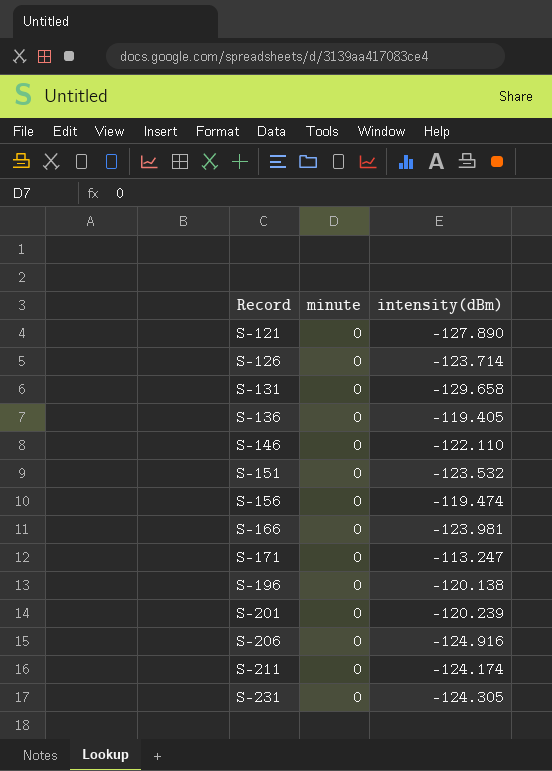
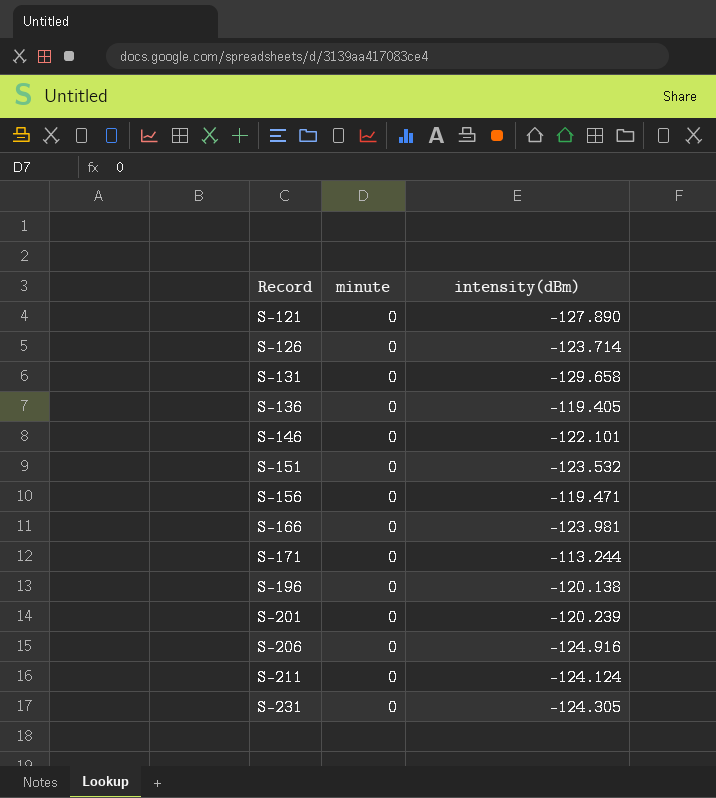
S-146 | intensity(dBm): -122.110 -> -122.101
S-156 | intensity(dBm): -119.474 -> -119.471
S-171 | intensity(dBm): -113.247 -> -113.244
S-211 | intensity(dBm): -124.174 -> -124.124

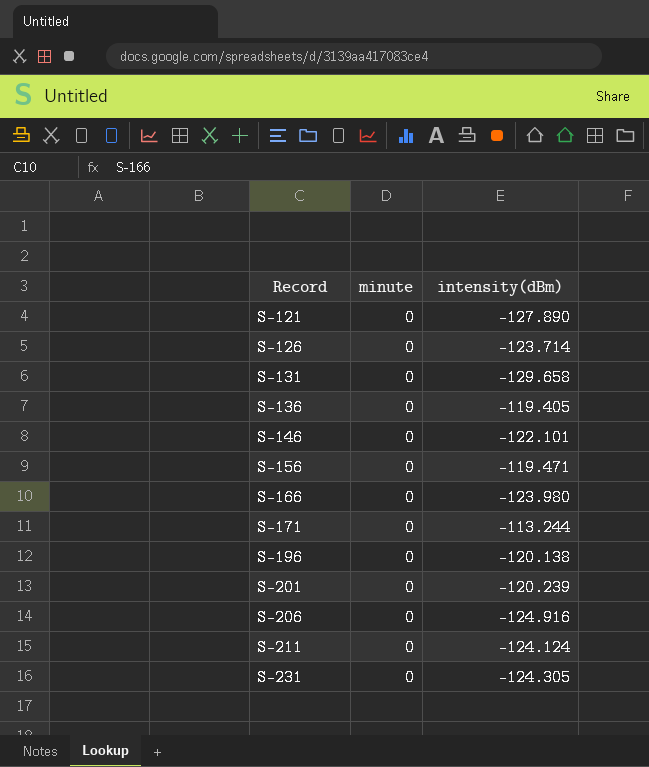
row S-151: 0 | -123.532 -> none
S-166 | intensity(dBm): -123.981 -> -123.980

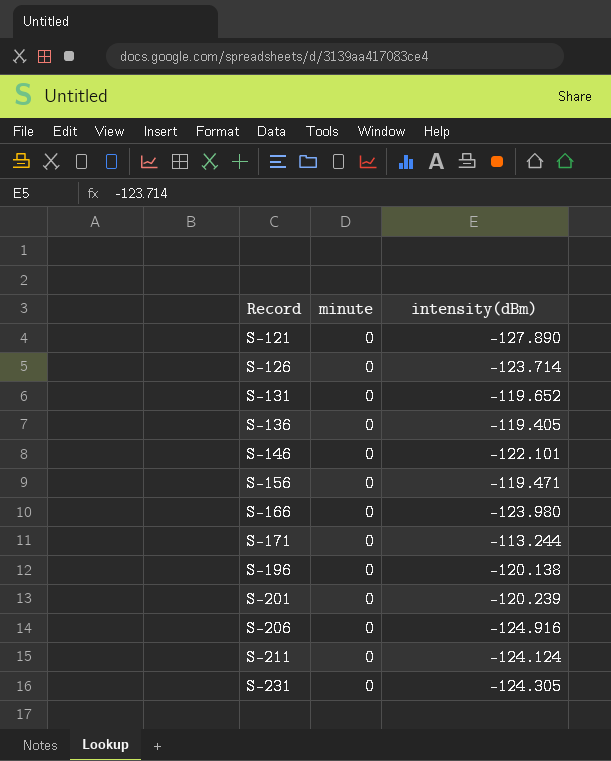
S-131 | intensity(dBm): -129.658 -> -119.652

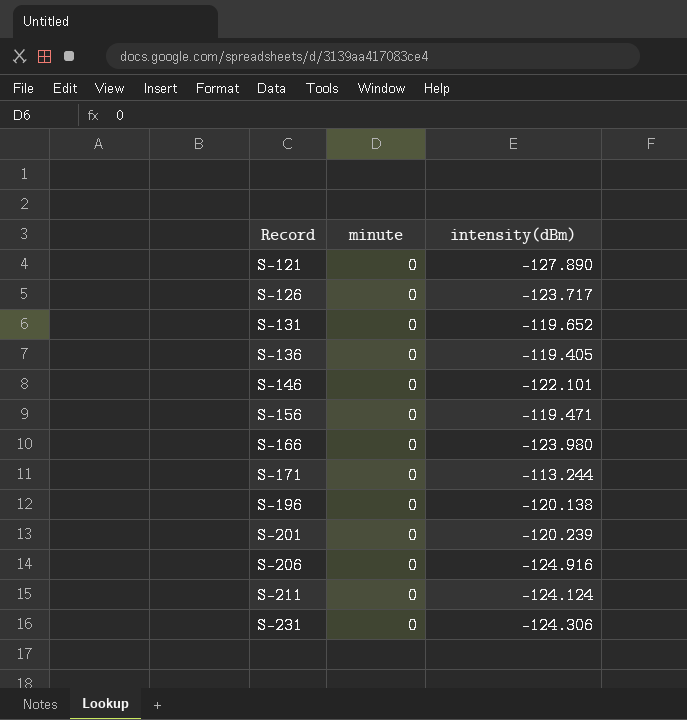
S-126 | intensity(dBm): -123.714 -> -123.717
S-231 | intensity(dBm): -124.305 -> -124.306

